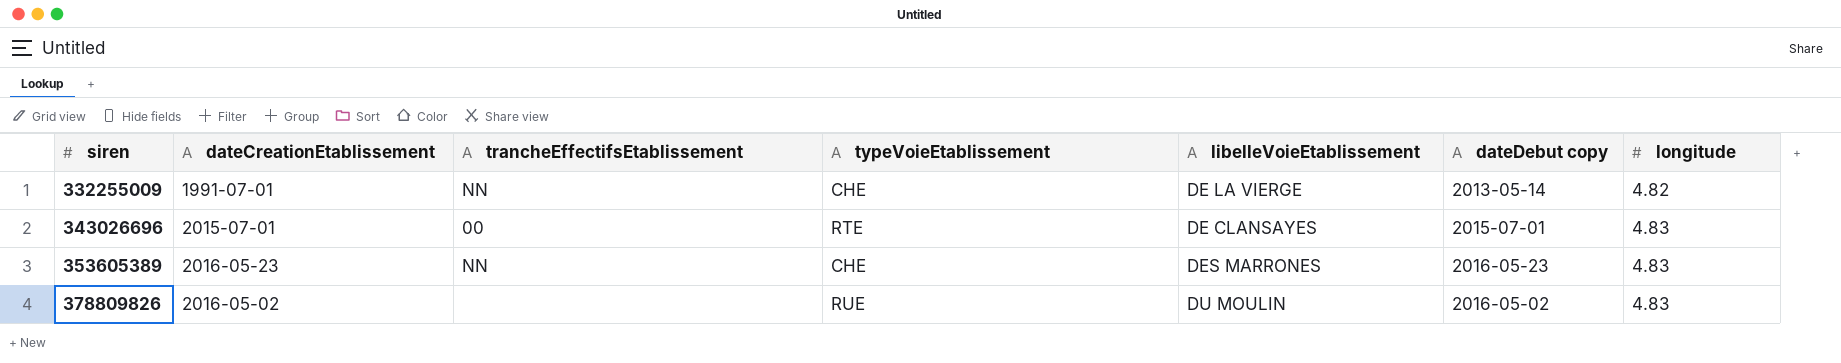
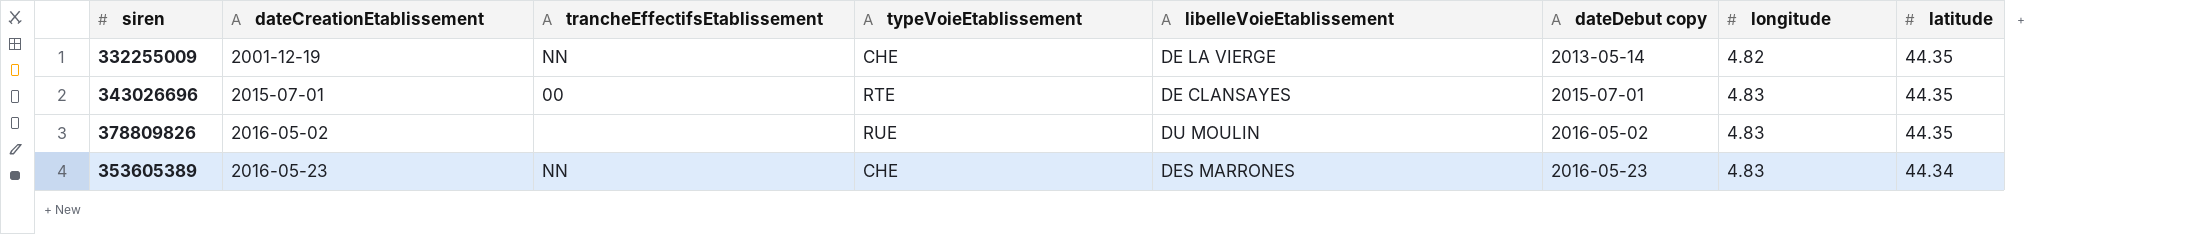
row order: siren ascending -> dateCreationEtablissement ascending
column latitude | position: none -> 8
332255009 | dateCreationEtablissement: 1991-07-01 -> 2001-12-19

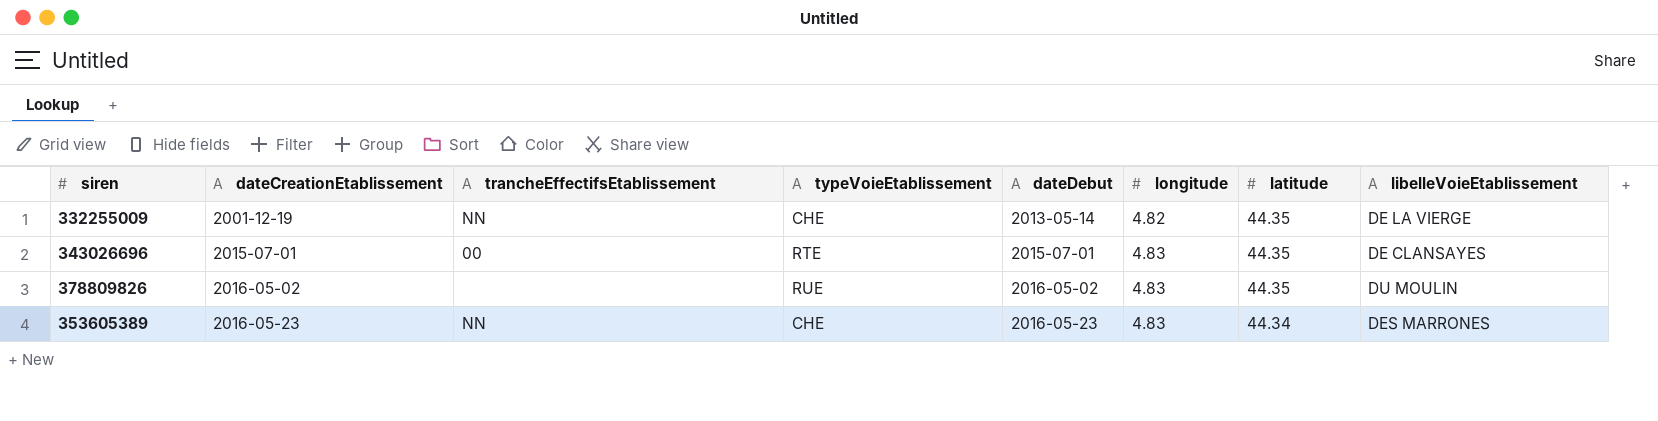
column name: dateDebut copy -> dateDebut
column libelleVoieEtablissement | position: 5 -> 8

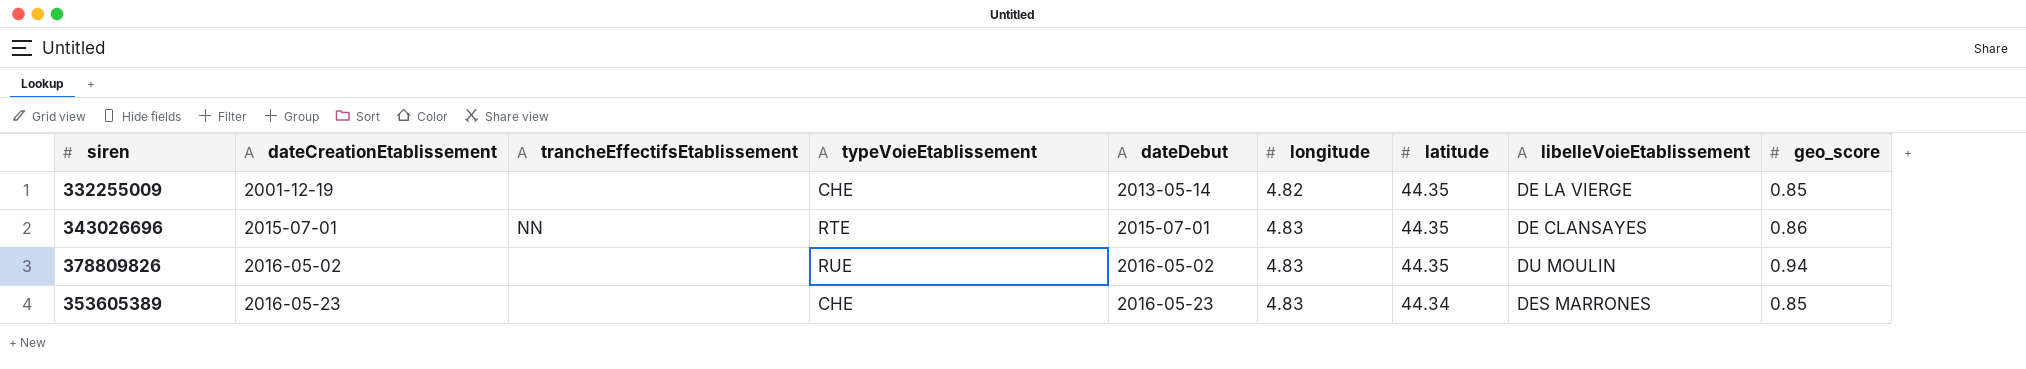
column geo_score | position: none -> 9
332255009 | trancheEffectifsEtablissement: NN -> none
343026696 | trancheEffectifsEtablissement: 00 -> NN
353605389 | trancheEffectifsEtablissement: NN -> none

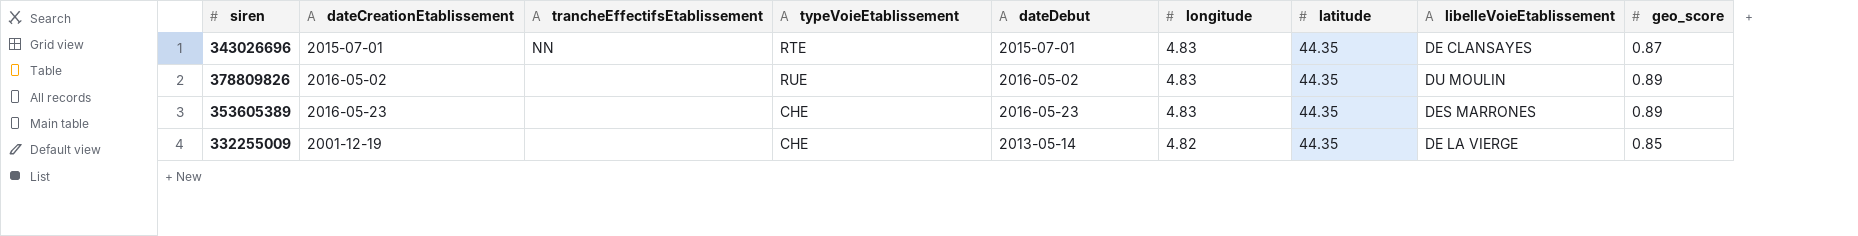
row order: dateCreationEtablissement ascending -> longitude descending
343026696 | geo_score: 0.86 -> 0.87
378809826 | geo_score: 0.94 -> 0.89
353605389 | latitude: 44.34 -> 44.35
353605389 | geo_score: 0.85 -> 0.89

